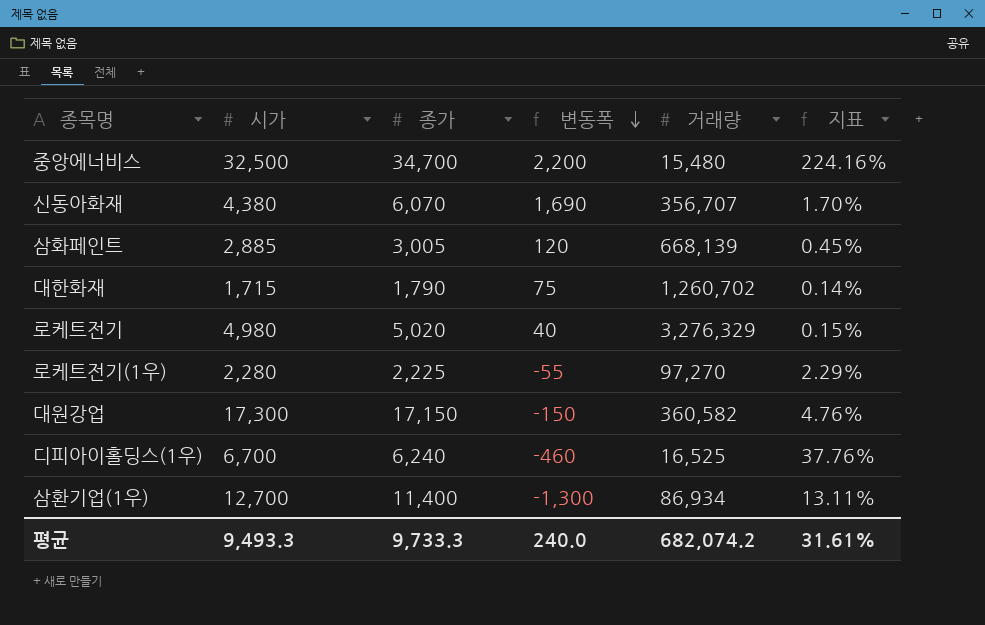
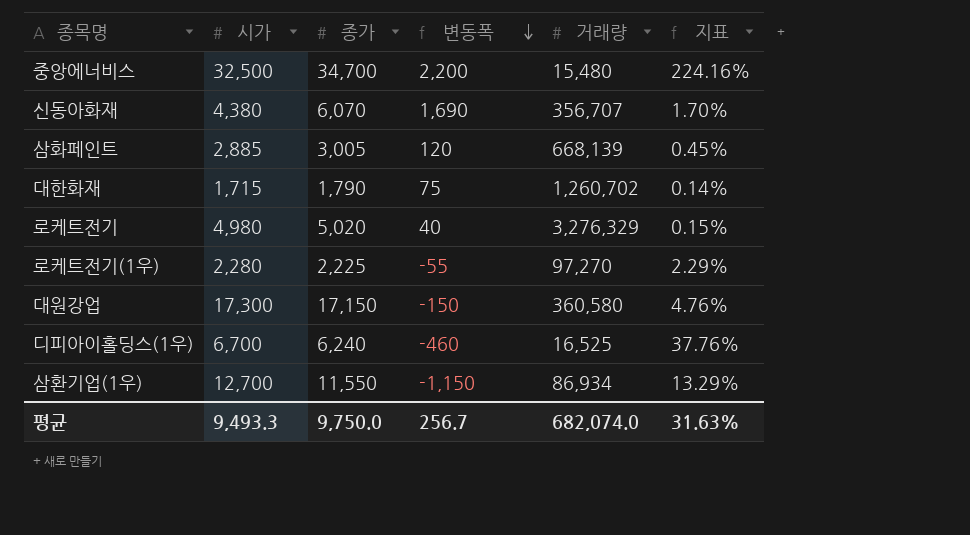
대원강업 | 거래량: 360,582 -> 360,580
삼환기업(1우) | 종가: 11,400 -> 11,550
삼환기업(1우) | 변동폭: -1,300 -> -1,150
삼환기업(1우) | 지표: 13.11% -> 13.29%
평균 | 종가: 9,733.3 -> 9,750.0
평균 | 변동폭: 240.0 -> 256.7
평균 | 거래량: 682,074.2 -> 682,074.0
평균 | 지표: 31.61% -> 31.63%

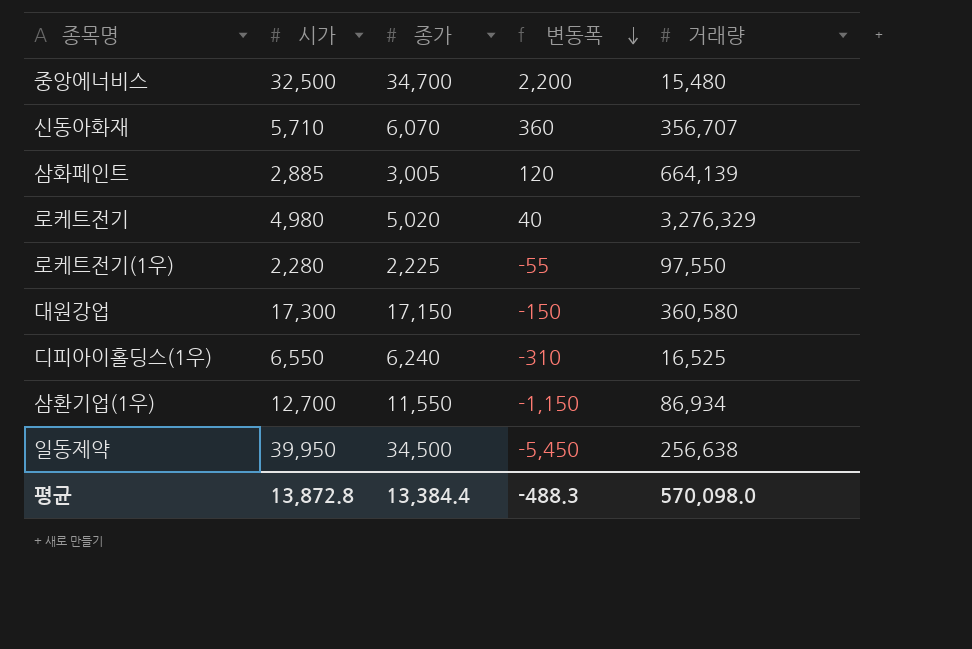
column 지표 | formula: [종가] / [거래량] -> none
row 대한화재: 1,715 | 1,790 | 75 | 1,260,702 | 0.14% -> none
신동아화재 | 시가: 4,380 -> 5,710
신동아화재 | 변동폭: 1,690 -> 360
삼화페인트 | 거래량: 668,139 -> 664,139
로케트전기(1우) | 거래량: 97,270 -> 97,550
디피아이홀딩스(1우) | 시가: 6,700 -> 6,550
디피아이홀딩스(1우) | 변동폭: -460 -> -310
row 일동제약: none -> 39,950 | 34,500 | -5,450 | 256,638
평균 | 시가: 9,493.3 -> 13,872.8
평균 | 종가: 9,750.0 -> 13,384.4
평균 | 변동폭: 256.7 -> -488.3
평균 | 거래량: 682,074.0 -> 570,098.0

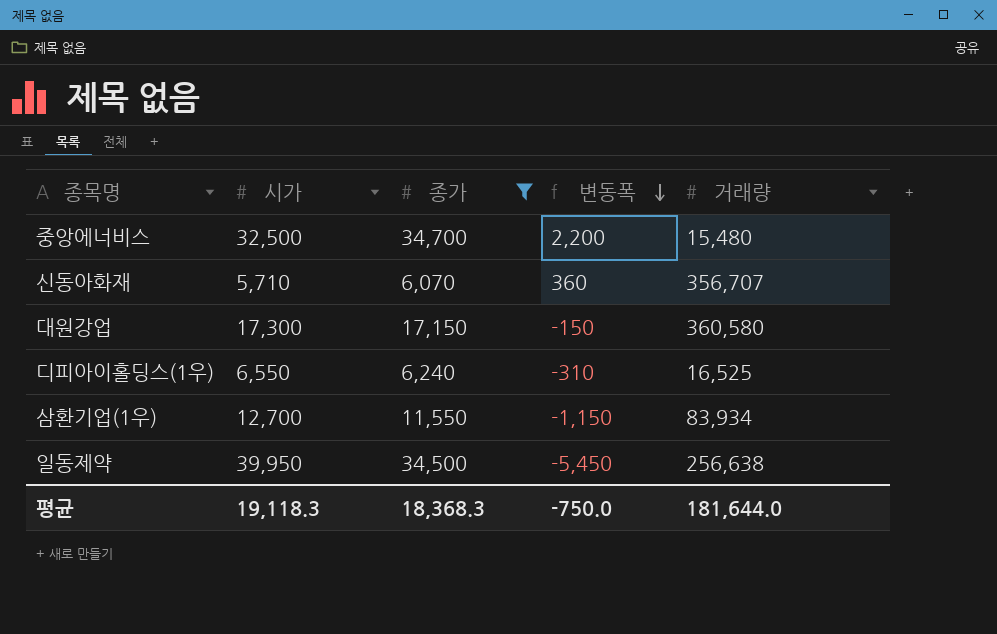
filter: none -> 종가 >= 6,070
삼환기업(1우) | 거래량: 86,934 -> 83,934
평균 | 시가: 13,872.8 -> 19,118.3
평균 | 종가: 13,384.4 -> 18,368.3
평균 | 변동폭: -488.3 -> -750.0
평균 | 거래량: 570,098.0 -> 181,644.0

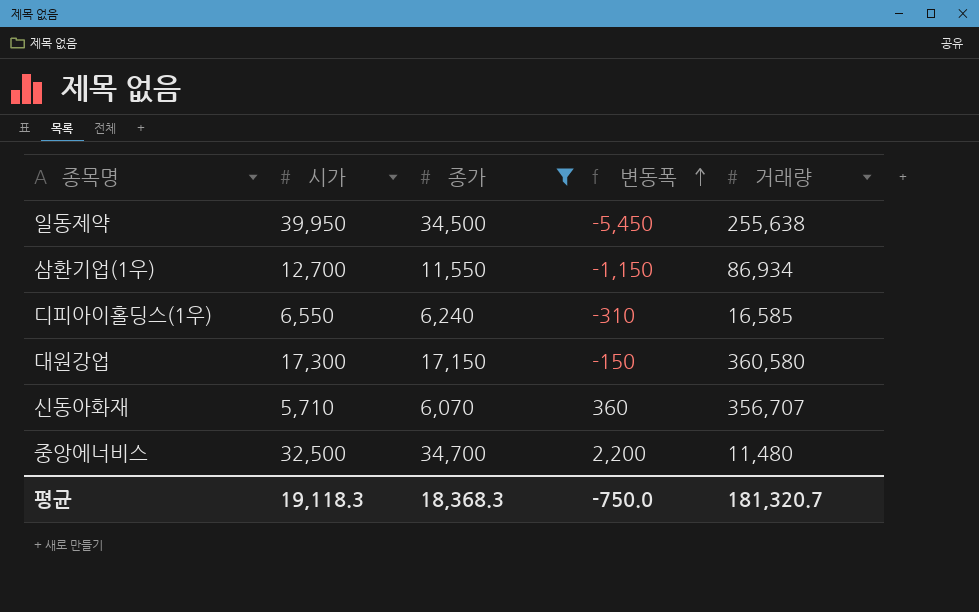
row order: 변동폭 descending -> 변동폭 ascending
일동제약 | 거래량: 256,638 -> 255,638
삼환기업(1우) | 거래량: 83,934 -> 86,934
디피아이홀딩스(1우) | 거래량: 16,525 -> 16,585
중앙에너비스 | 거래량: 15,480 -> 11,480
평균 | 거래량: 181,644.0 -> 181,320.7

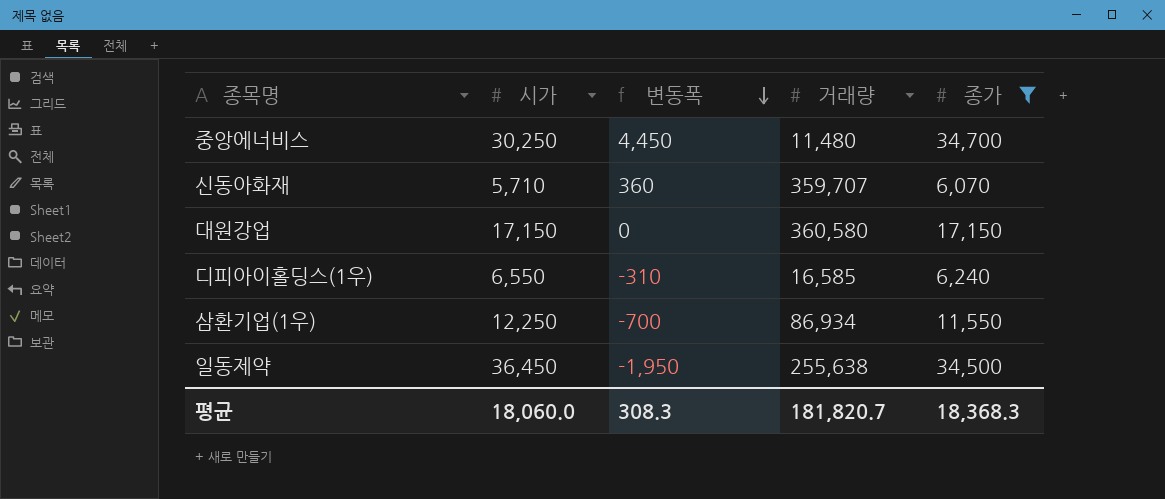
row order: 변동폭 ascending -> 변동폭 descending
column 종가 | position: 3 -> 5
중앙에너비스 | 시가: 32,500 -> 30,250
중앙에너비스 | 변동폭: 2,200 -> 4,450
신동아화재 | 거래량: 356,707 -> 359,707
대원강업 | 시가: 17,300 -> 17,150
대원강업 | 변동폭: -150 -> 0
삼환기업(1우) | 시가: 12,700 -> 12,250
삼환기업(1우) | 변동폭: -1,150 -> -700
일동제약 | 시가: 39,950 -> 36,450
일동제약 | 변동폭: -5,450 -> -1,950
평균 | 시가: 19,118.3 -> 18,060.0
평균 | 변동폭: -750.0 -> 308.3
평균 | 거래량: 181,320.7 -> 181,820.7

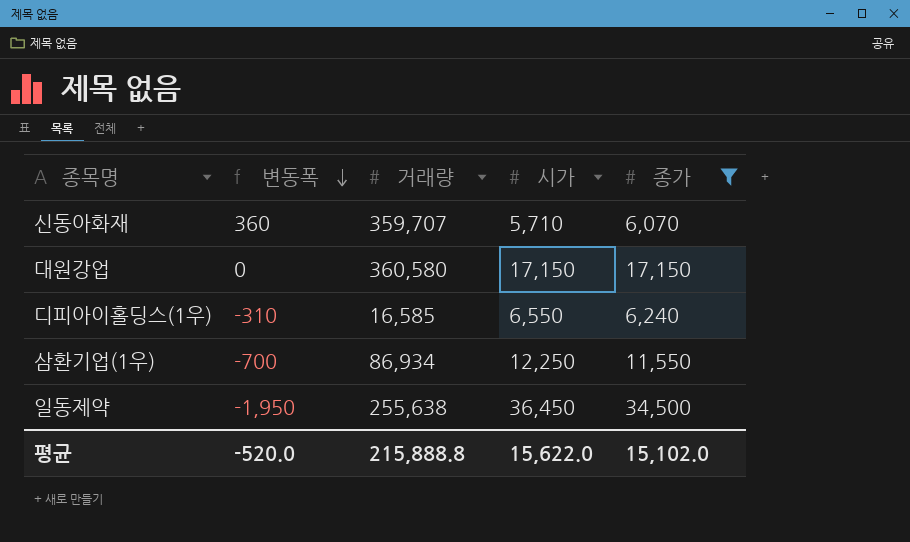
column 시가 | position: 2 -> 4
row 중앙에너비스: 30,250 | 4,450 | 11,480 | 34,700 -> none
평균 | 변동폭: 308.3 -> -520.0
평균 | 거래량: 181,820.7 -> 215,888.8
평균 | 시가: 18,060.0 -> 15,622.0
평균 | 종가: 18,368.3 -> 15,102.0

